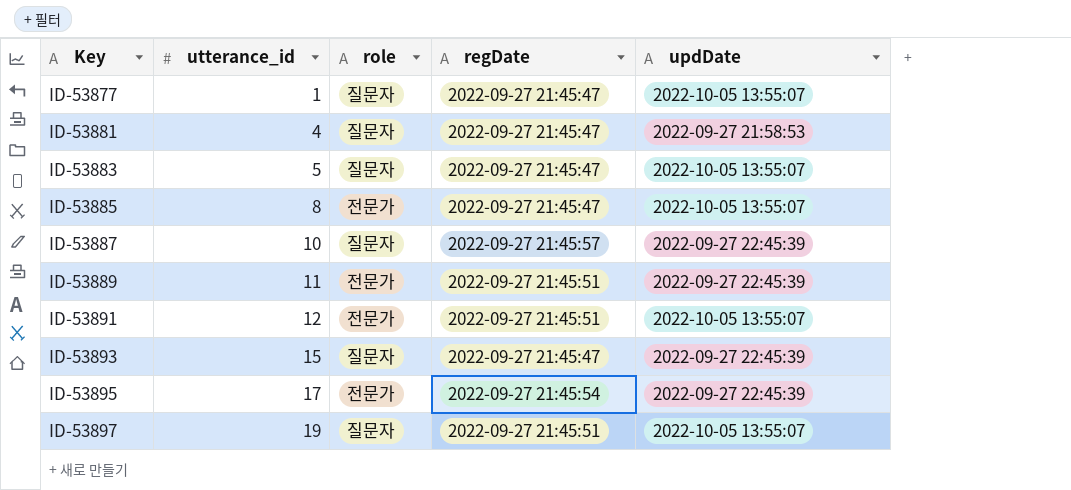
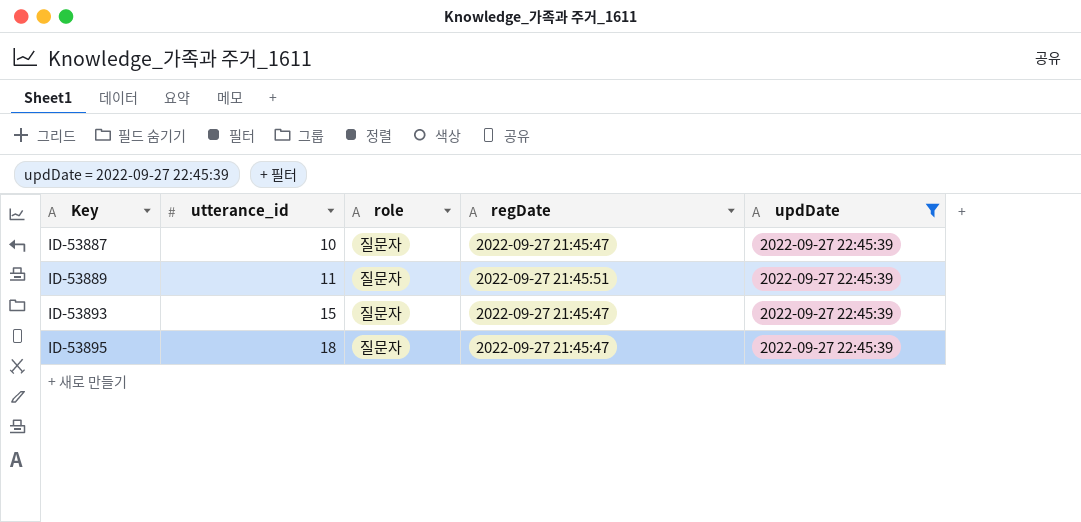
filter: none -> updDate = 2022-09-27 22:45:39
ID-53887 | regDate: 2022-09-27 21:45:57 -> 2022-09-27 21:45:47
ID-53889 | role: 전문가 -> 질문자
ID-53895 | utterance_id: 17 -> 18
ID-53895 | role: 전문가 -> 질문자
ID-53895 | regDate: 2022-09-27 21:45:54 -> 2022-09-27 21:45:47

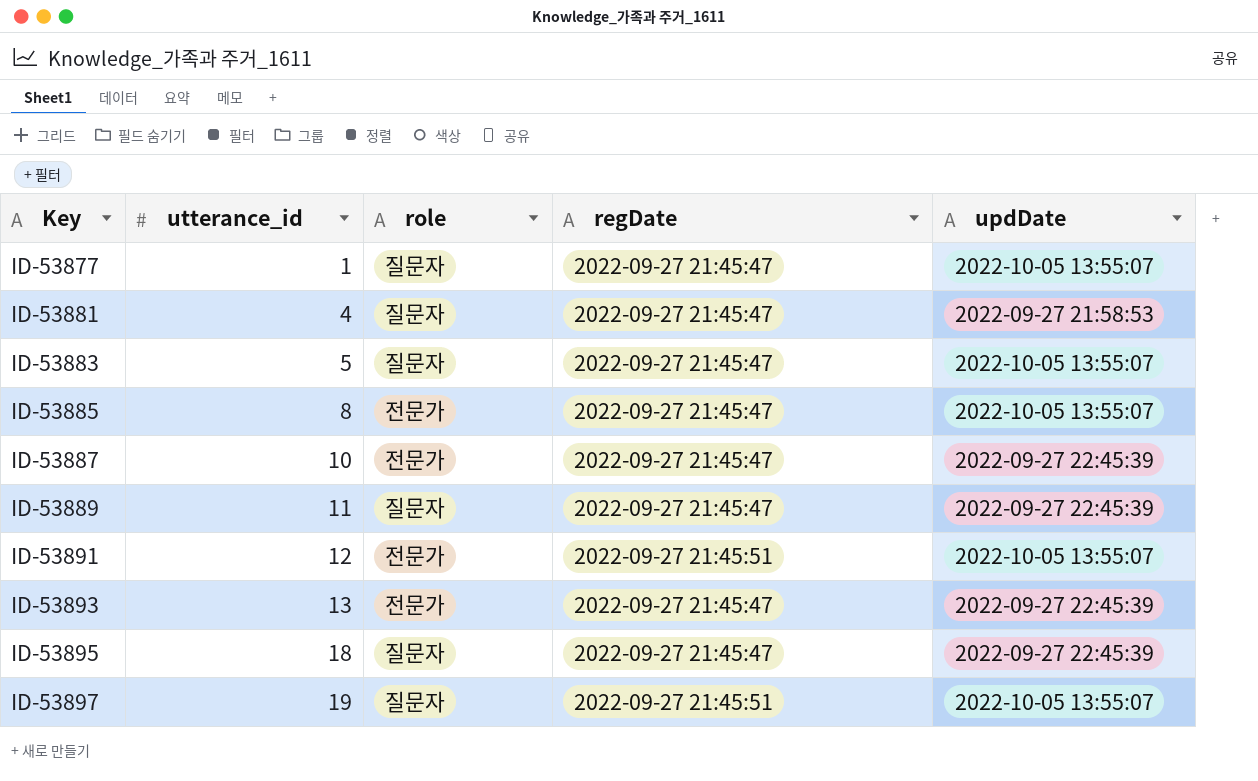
filter: updDate = 2022-09-27 22:45:39 -> none
ID-53887 | role: 질문자 -> 전문가
ID-53889 | regDate: 2022-09-27 21:45:51 -> 2022-09-27 21:45:47
ID-53893 | utterance_id: 15 -> 13
ID-53893 | role: 질문자 -> 전문가

